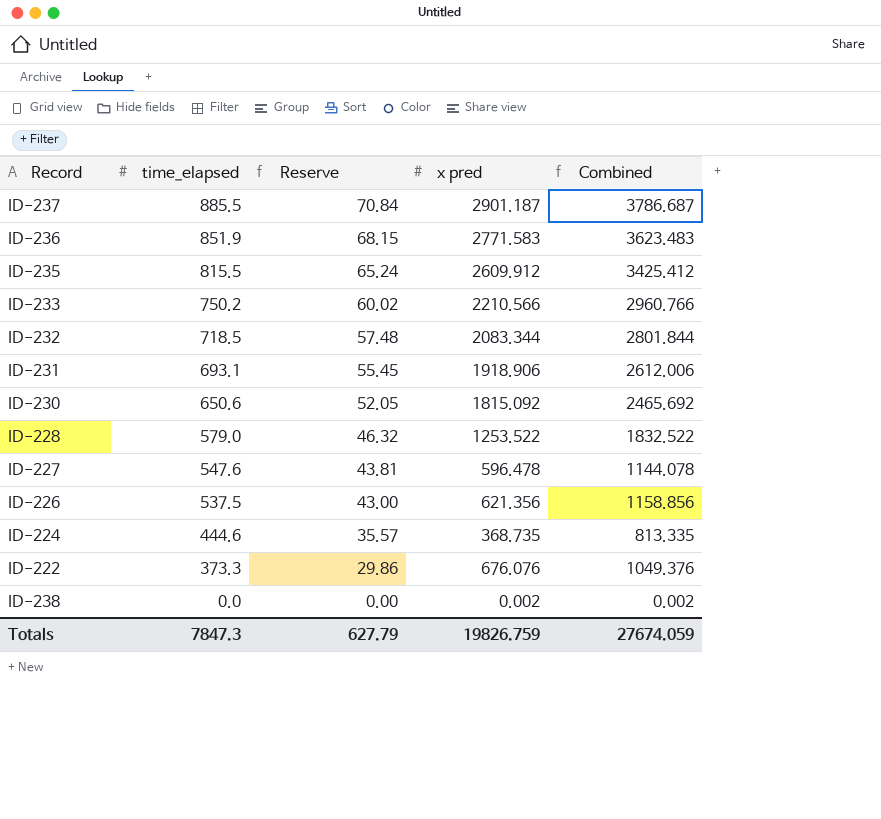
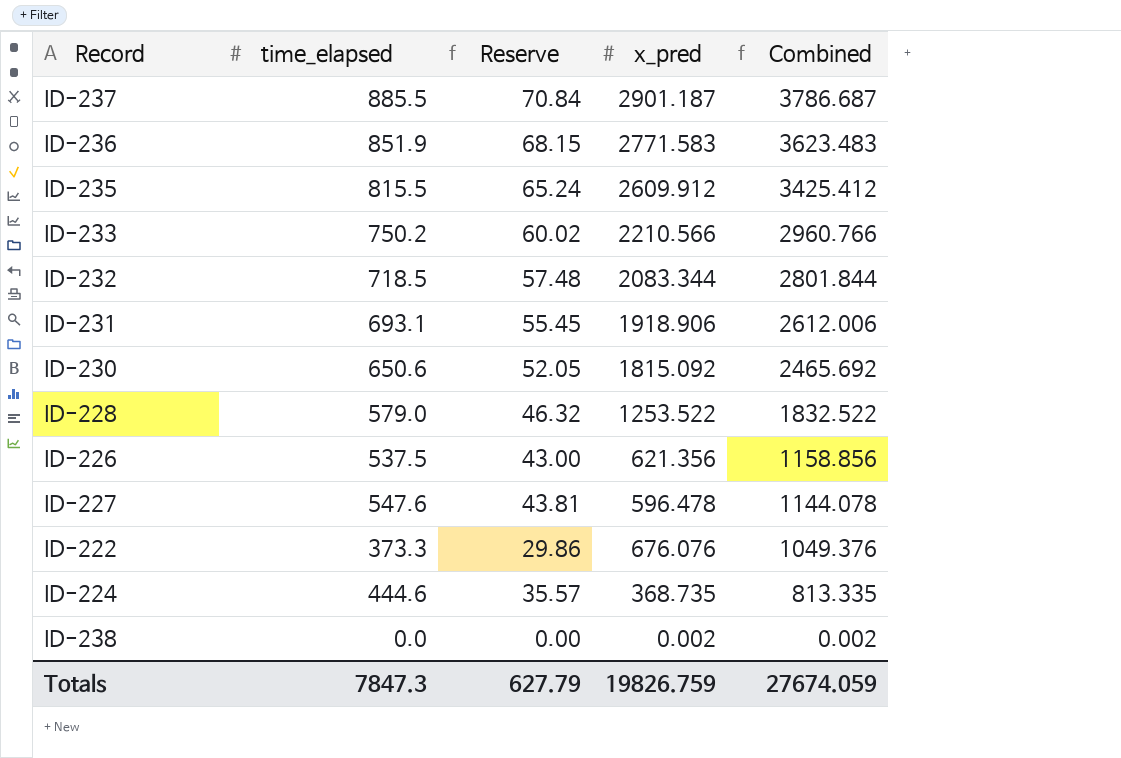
row order: time_elapsed descending -> Combined descending
column name: x pred -> x_pred

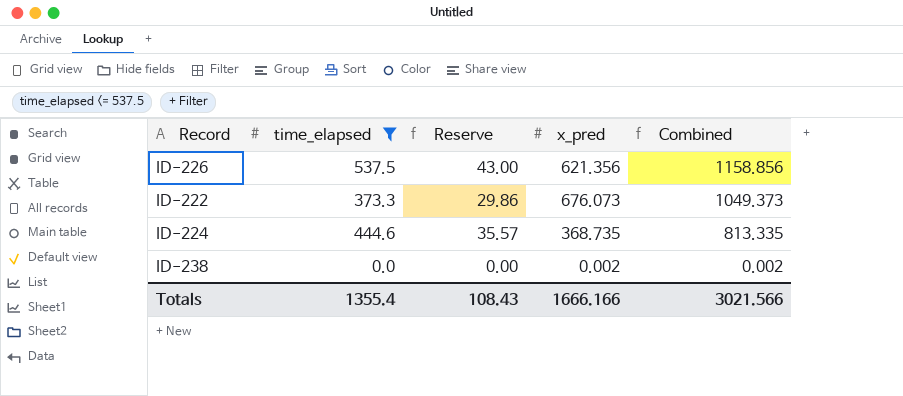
filter: none -> time_elapsed <= 537.5
ID-222 | x_pred: 676.076 -> 676.073
ID-222 | Combined: 1049.376 -> 1049.373
Totals | time_elapsed: 7847.3 -> 1355.4
Totals | Reserve: 627.79 -> 108.43
Totals | x_pred: 19826.759 -> 1666.166
Totals | Combined: 27674.059 -> 3021.566

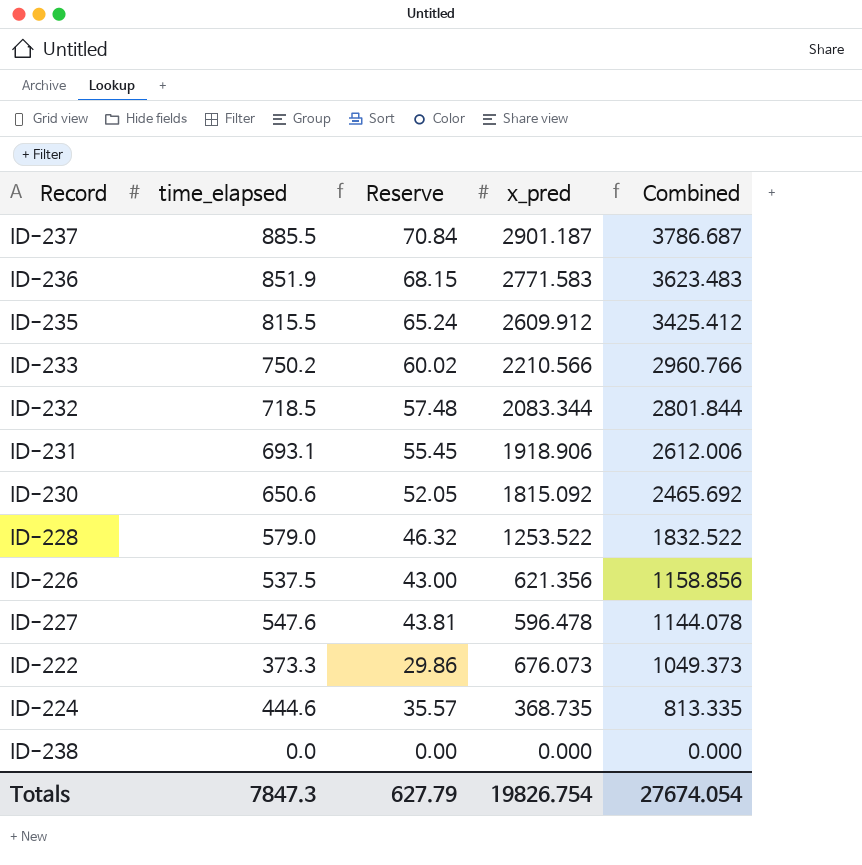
filter: time_elapsed <= 537.5 -> none
ID-238 | x_pred: 0.002 -> 0.000
ID-238 | Combined: 0.002 -> 0.000
Totals | time_elapsed: 1355.4 -> 7847.3
Totals | Reserve: 108.43 -> 627.79
Totals | x_pred: 1666.166 -> 19826.754
Totals | Combined: 3021.566 -> 27674.054

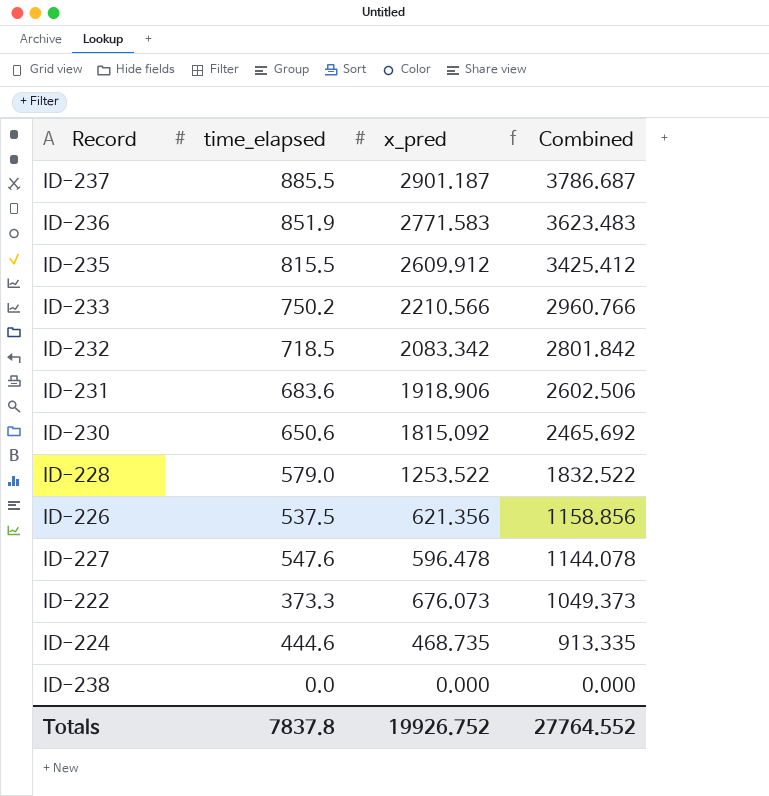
column Reserve | formula: [time_elapsed] * 0.08 -> none
ID-232 | x_pred: 2083.344 -> 2083.342
ID-232 | Combined: 2801.844 -> 2801.842
ID-231 | time_elapsed: 693.1 -> 683.6
ID-231 | Combined: 2612.006 -> 2602.506
ID-224 | x_pred: 368.735 -> 468.735
ID-224 | Combined: 813.335 -> 913.335
Totals | time_elapsed: 7847.3 -> 7837.8
Totals | x_pred: 19826.754 -> 19926.752
Totals | Combined: 27674.054 -> 27764.552

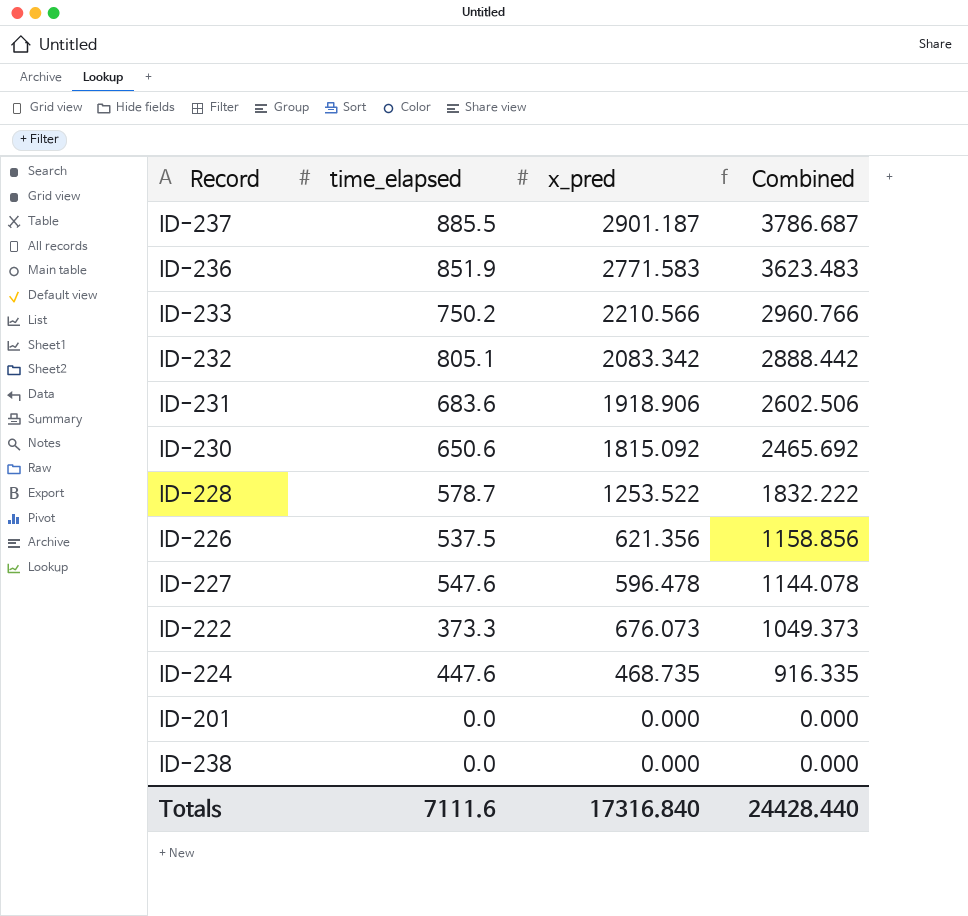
row ID-235: 815.5 | 2609.912 | 3425.412 -> none
ID-232 | time_elapsed: 718.5 -> 805.1
ID-232 | Combined: 2801.842 -> 2888.442
ID-228 | time_elapsed: 579.0 -> 578.7
ID-228 | Combined: 1832.522 -> 1832.222
ID-224 | time_elapsed: 444.6 -> 447.6
ID-224 | Combined: 913.335 -> 916.335
row ID-201: none -> 0.0 | 0.000 | 0.000
Totals | time_elapsed: 7837.8 -> 7111.6
Totals | x_pred: 19926.752 -> 17316.840
Totals | Combined: 27764.552 -> 24428.440

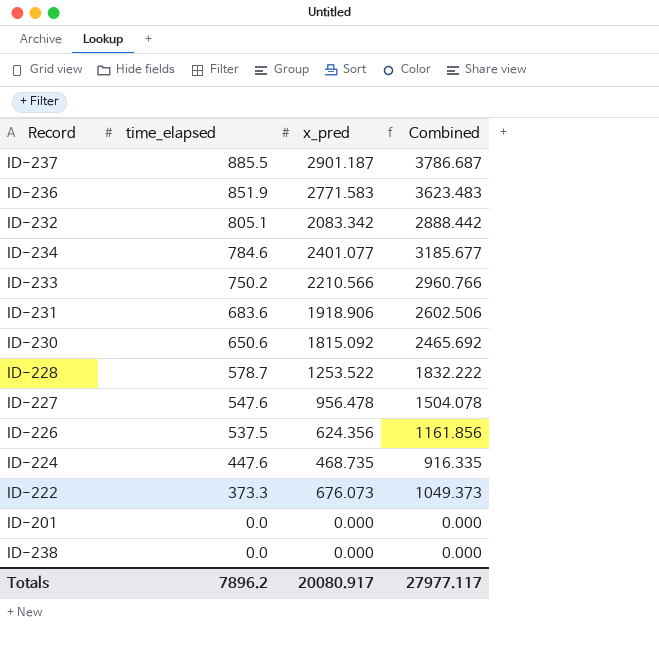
row order: Combined descending -> time_elapsed descending
row ID-234: none -> 784.6 | 2401.077 | 3185.677
ID-227 | x_pred: 596.478 -> 956.478
ID-227 | Combined: 1144.078 -> 1504.078
ID-226 | x_pred: 621.356 -> 624.356
ID-226 | Combined: 1158.856 -> 1161.856
Totals | time_elapsed: 7111.6 -> 7896.2
Totals | x_pred: 17316.840 -> 20080.917
Totals | Combined: 24428.440 -> 27977.117

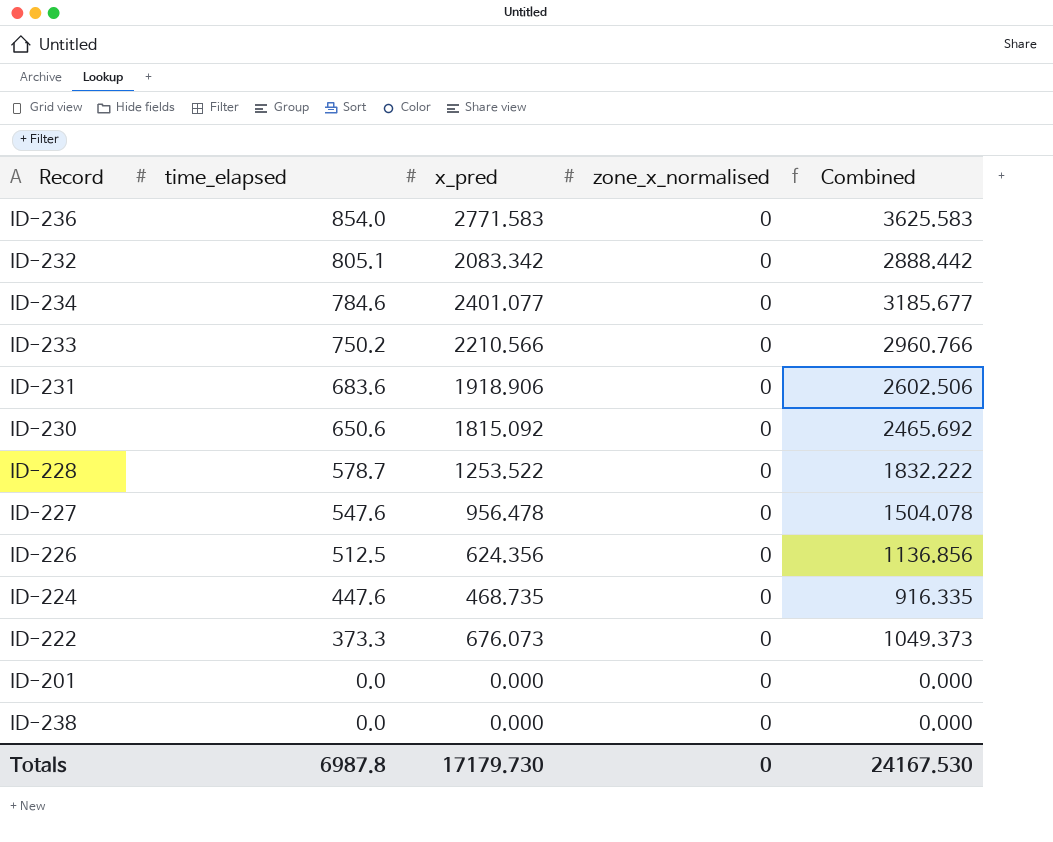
column zone_x_normalised | position: none -> 4
row ID-237: 885.5 | 2901.187 | 3786.687 -> none
ID-236 | time_elapsed: 851.9 -> 854.0
ID-236 | Combined: 3623.483 -> 3625.583
ID-226 | time_elapsed: 537.5 -> 512.5
ID-226 | Combined: 1161.856 -> 1136.856
Totals | time_elapsed: 7896.2 -> 6987.8
Totals | x_pred: 20080.917 -> 17179.730
Totals | Combined: 27977.117 -> 24167.530

